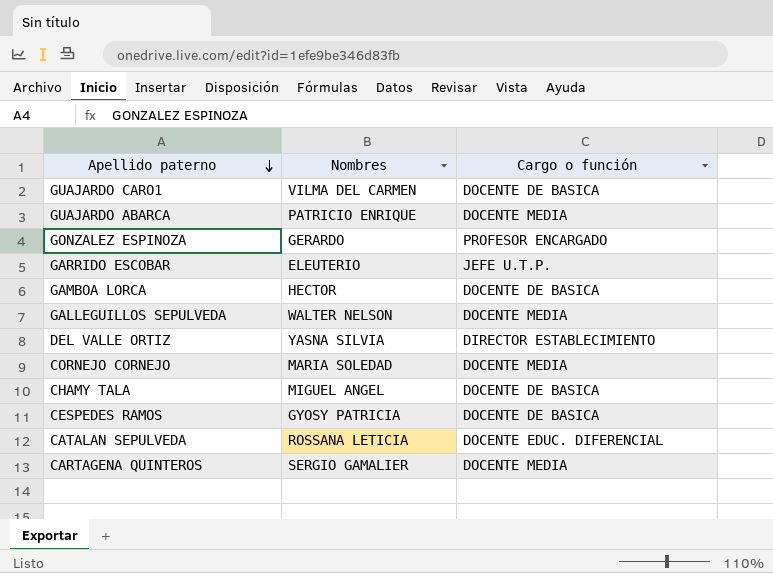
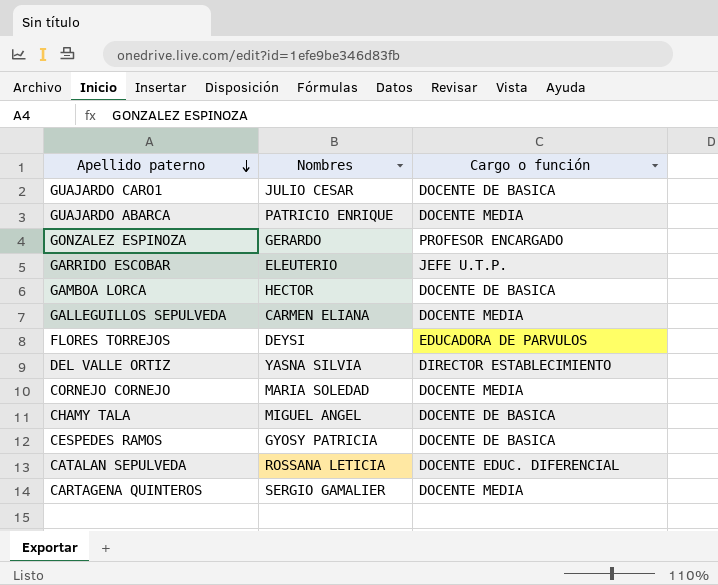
GUAJARDO CARO1 | Nombres: VILMA DEL CARMEN -> JULIO CESAR
GALLEGUILLOS SEPULVEDA | Nombres: WALTER NELSON -> CARMEN ELIANA
row FLORES TORREJOS: none -> DEYSI | EDUCADORA DE PARVULOS

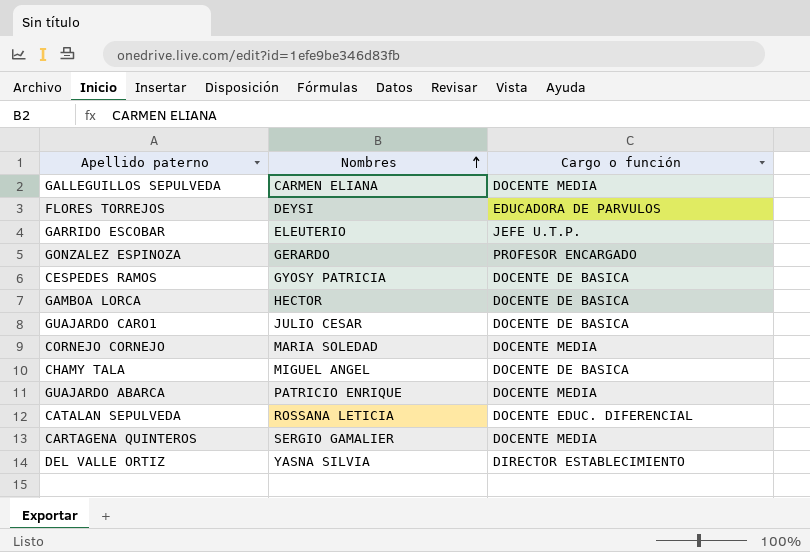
row order: Apellido paterno descending -> Nombres ascending

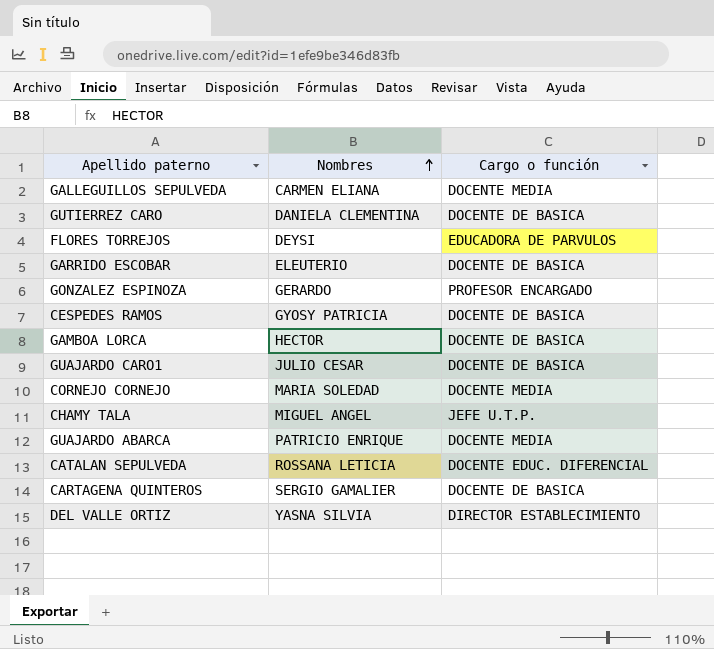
row GUTIERREZ CARO: none -> DANIELA CLEMENTINA | DOCENTE DE BASICA
GARRIDO ESCOBAR | Cargo o función: JEFE U.T.P. -> DOCENTE DE BASICA
CHAMY TALA | Cargo o función: DOCENTE DE BASICA -> JEFE U.T.P.
CARTAGENA QUINTEROS | Cargo o función: DOCENTE MEDIA -> DOCENTE DE BASICA

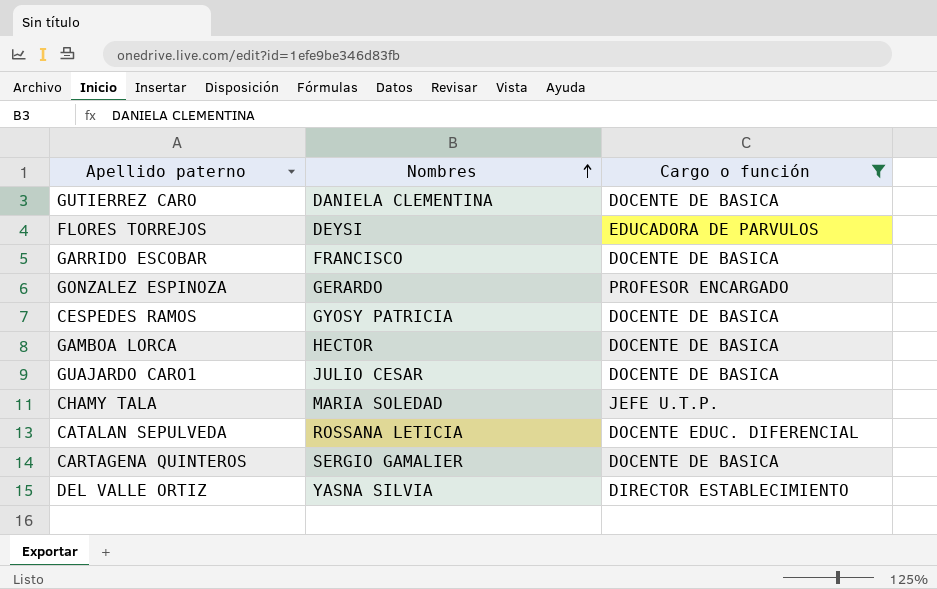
filter: none -> Cargo o función != DOCENTE MEDIA
GARRIDO ESCOBAR | Nombres: ELEUTERIO -> FRANCISCO
CHAMY TALA | Nombres: MIGUEL ANGEL -> MARIA SOLEDAD

